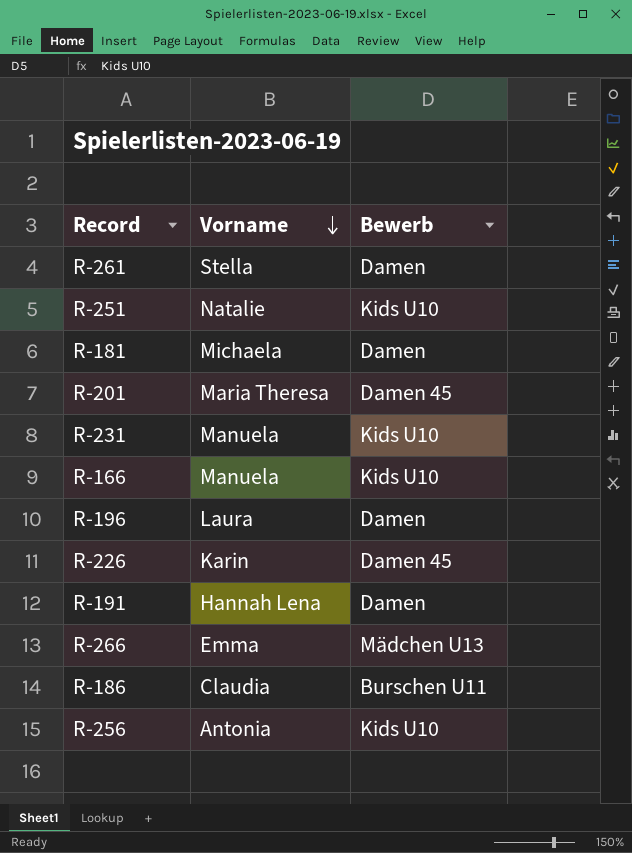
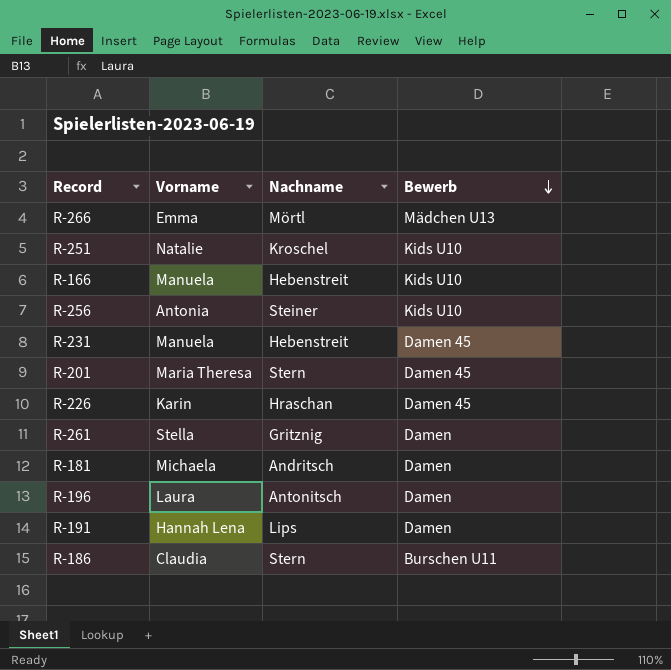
row order: Vorname descending -> Bewerb descending
column Nachname | position: none -> 3
R-231 | Bewerb: Kids U10 -> Damen 45

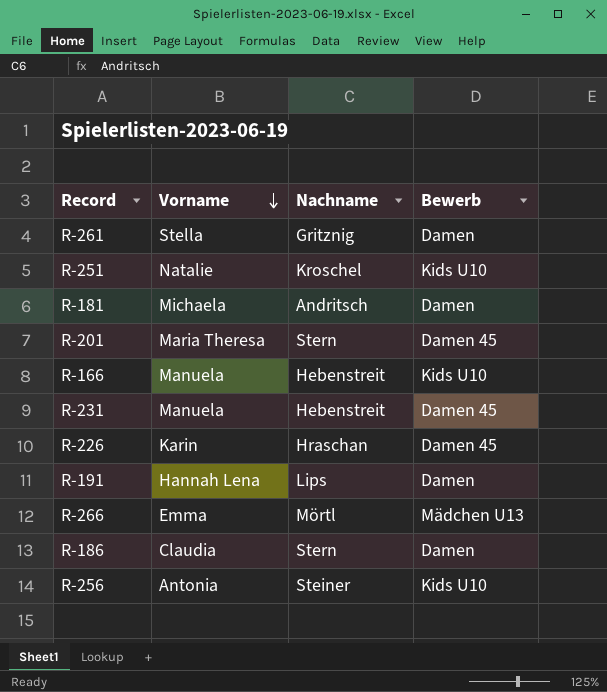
row order: Bewerb descending -> Vorname descending
row R-196: Laura | Antonitsch | Damen -> none
R-186 | Bewerb: Burschen U11 -> Damen

